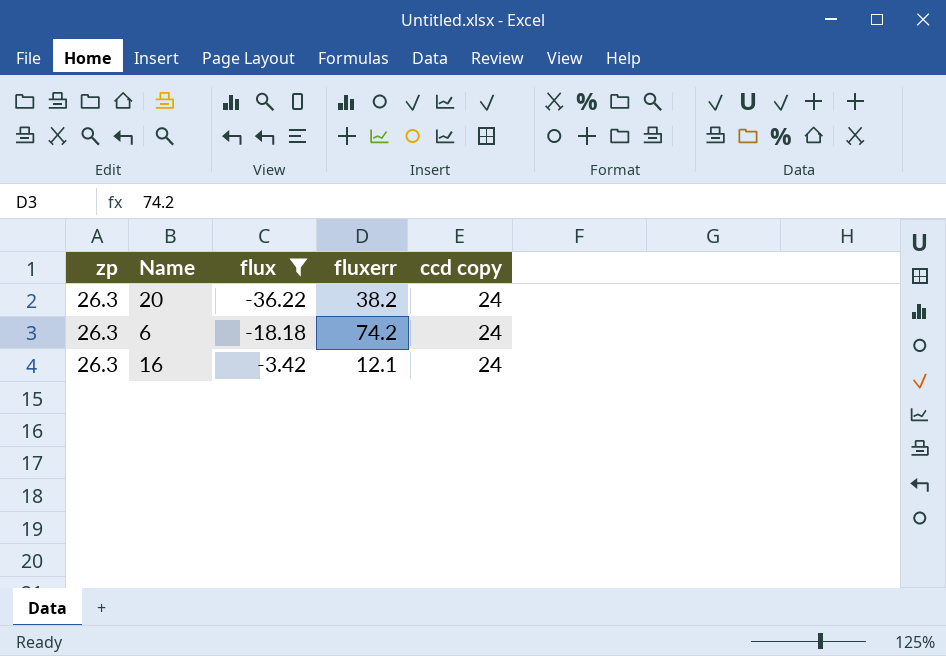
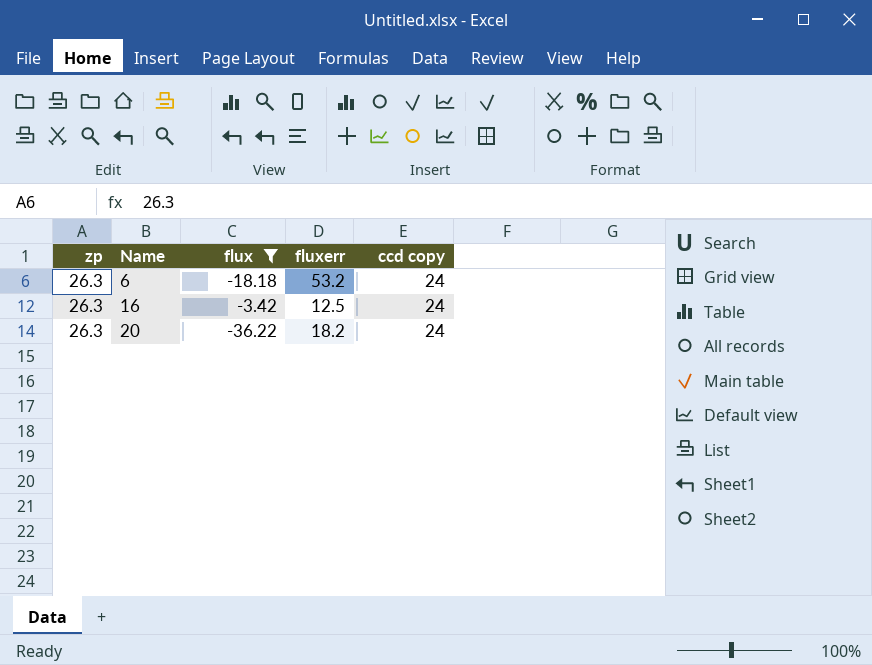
row order: flux ascending -> Name ascending
6 | fluxerr: 74.2 -> 53.2
16 | fluxerr: 12.1 -> 12.5
20 | fluxerr: 38.2 -> 18.2

